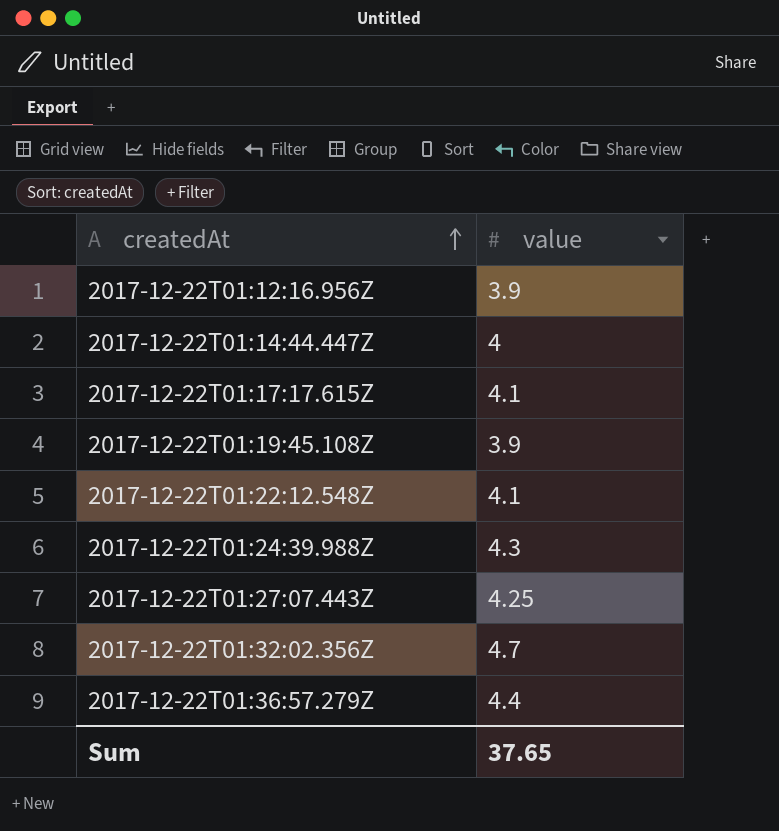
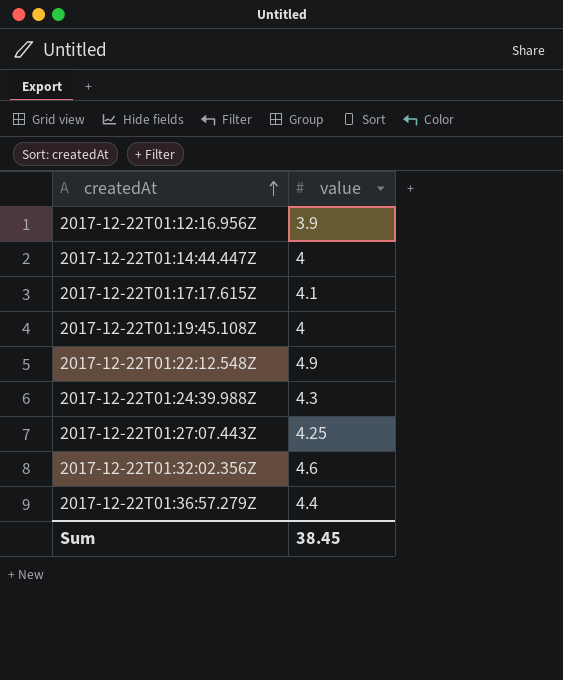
2017-12-22T01:19:45.108Z | value: 3.9 -> 4
2017-12-22T01:22:12.548Z | value: 4.1 -> 4.9
2017-12-22T01:32:02.356Z | value: 4.7 -> 4.6
Sum | value: 37.65 -> 38.45

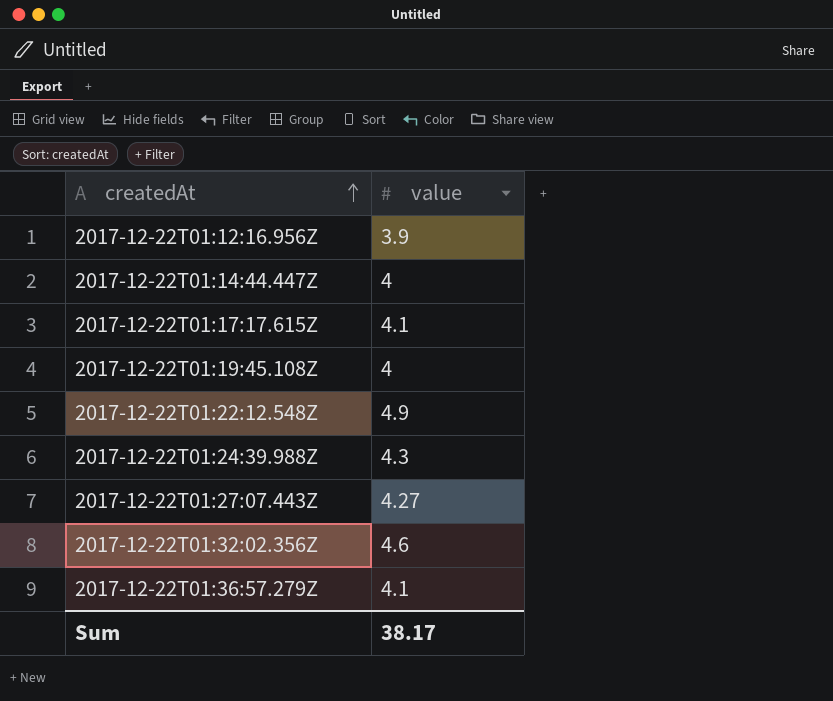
2017-12-22T01:27:07.443Z | value: 4.25 -> 4.27
2017-12-22T01:36:57.279Z | value: 4.4 -> 4.1
Sum | value: 38.45 -> 38.17

